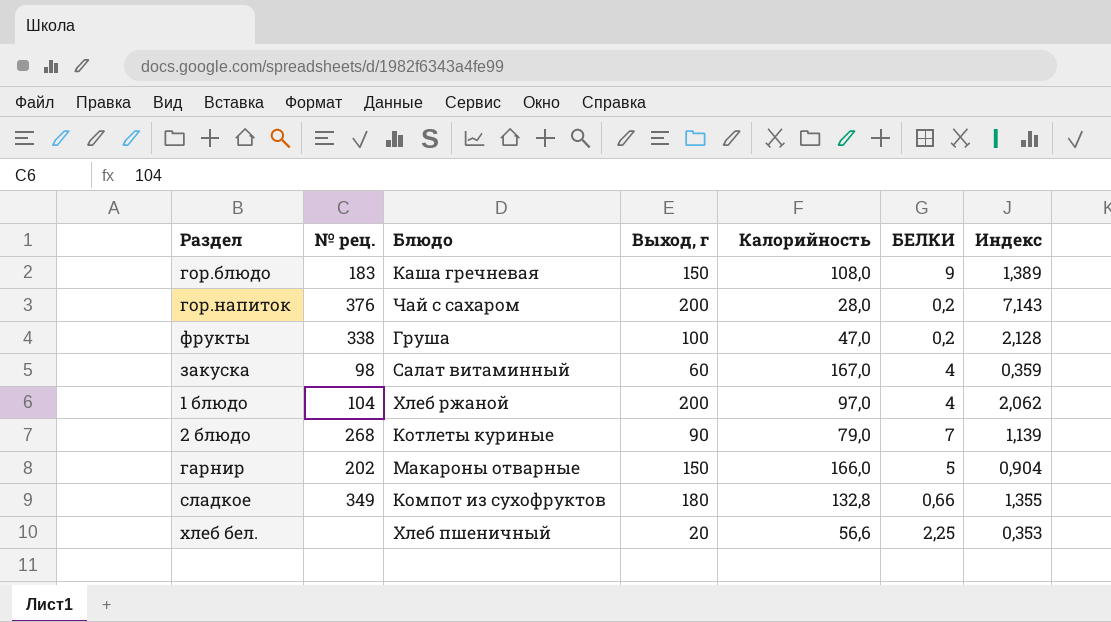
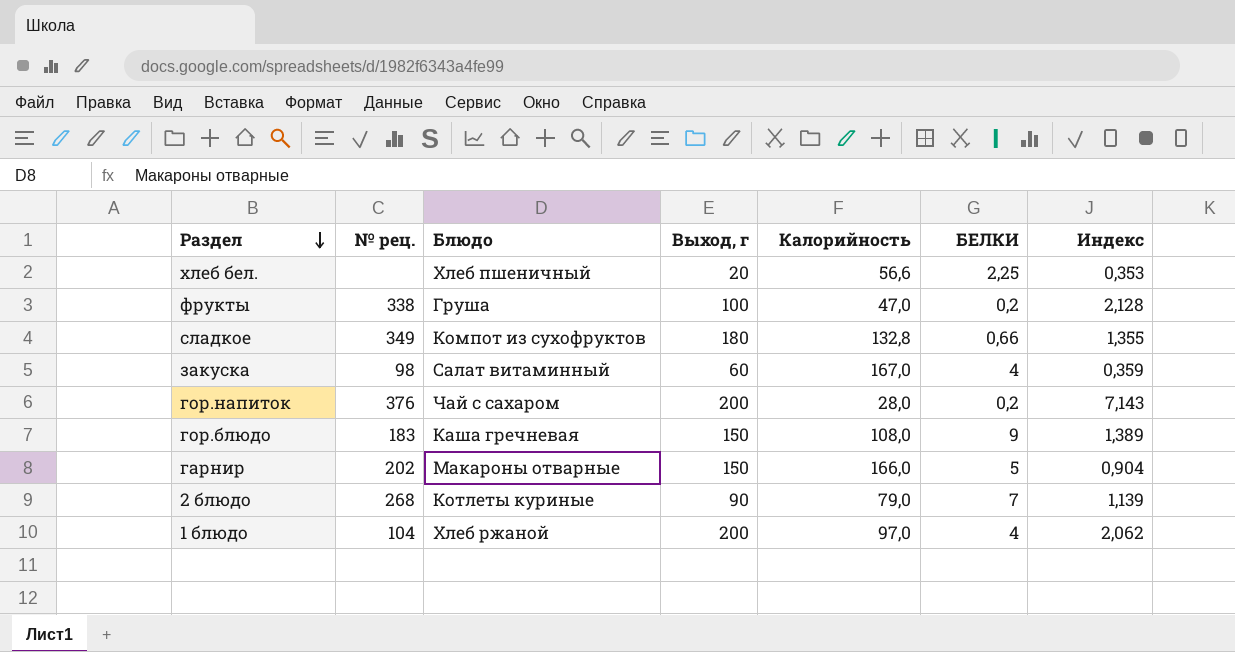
row order: none -> Раздел descending

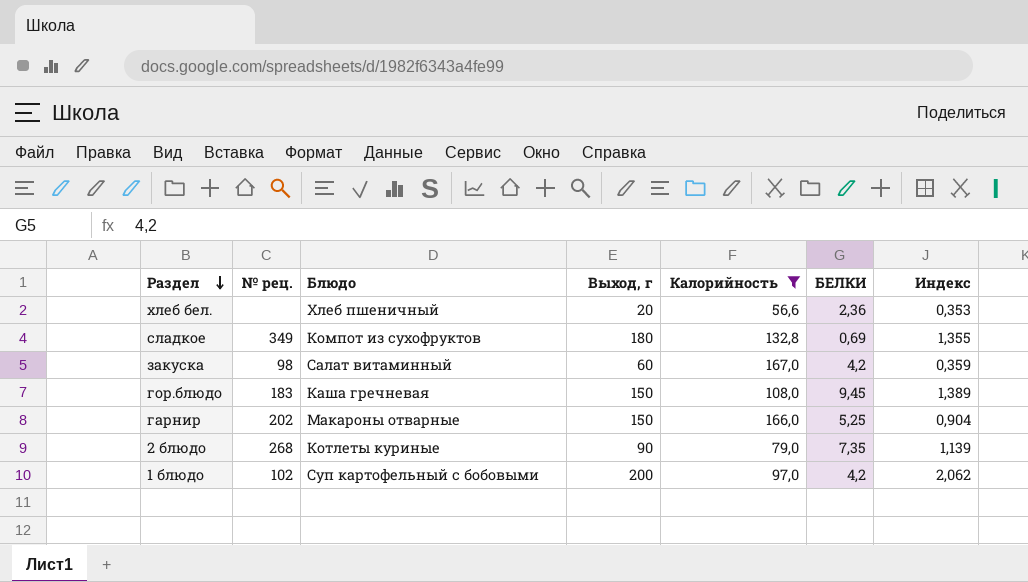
filter: none -> Калорийность >= 56,6
хлеб бел. | БЕЛКИ: 2,25 -> 2,36
сладкое | БЕЛКИ: 0,66 -> 0,69
закуска | БЕЛКИ: 4 -> 4,2
гор.блюдо | БЕЛКИ: 9 -> 9,45
гарнир | БЕЛКИ: 5 -> 5,25
2 блюдо | БЕЛКИ: 7 -> 7,35
1 блюдо | № рец.: 104 -> 102
1 блюдо | Блюдо: Хлеб ржаной -> Суп картофельный с бобовыми
1 блюдо | БЕЛКИ: 4 -> 4,2

